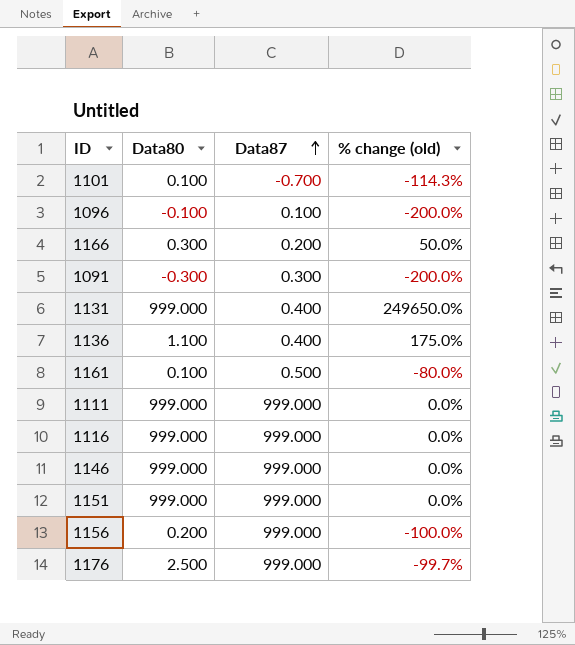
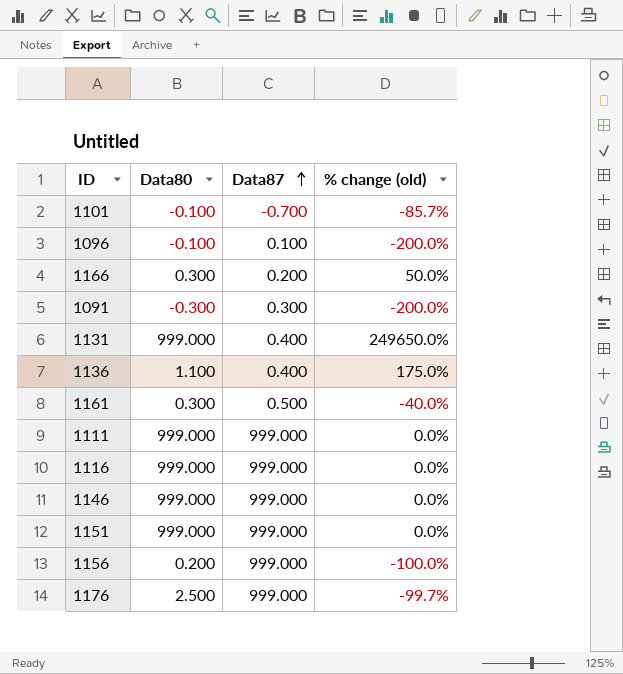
1101 | Data80: 0.100 -> -0.100
1101 | % change (old): -114.3% -> -85.7%
1161 | Data80: 0.100 -> 0.300
1161 | % change (old): -80.0% -> -40.0%

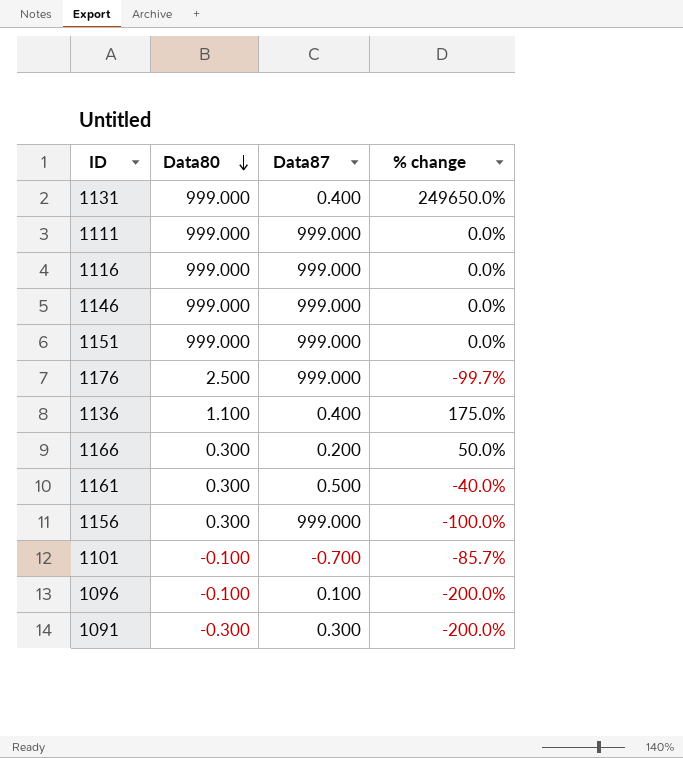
row order: Data87 ascending -> Data80 descending
column name: % change (old) -> % change
1156 | Data80: 0.200 -> 0.300

